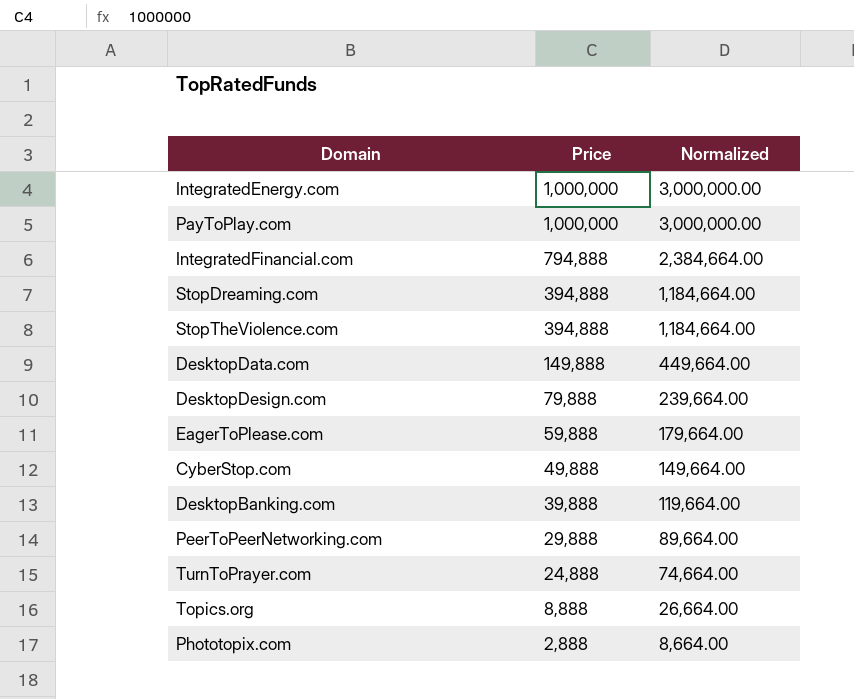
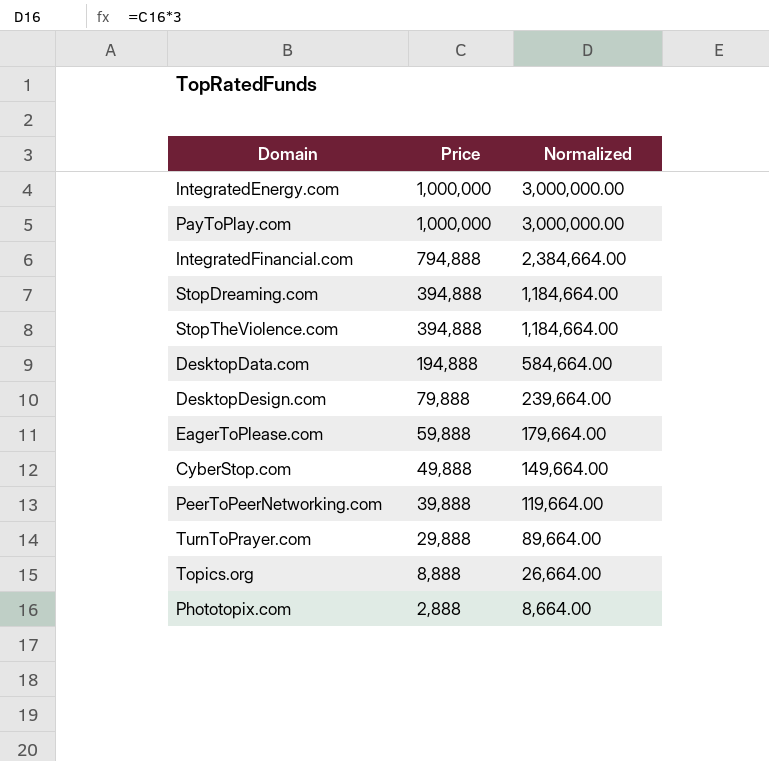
row DesktopBanking.com: 39,888 | 119,664.00 -> none
DesktopData.com | Price: 149,888 -> 194,888
DesktopData.com | Normalized: 449,664.00 -> 584,664.00
PeerToPeerNetworking.com | Price: 29,888 -> 39,888
PeerToPeerNetworking.com | Normalized: 89,664.00 -> 119,664.00
TurnToPrayer.com | Price: 24,888 -> 29,888
TurnToPrayer.com | Normalized: 74,664.00 -> 89,664.00

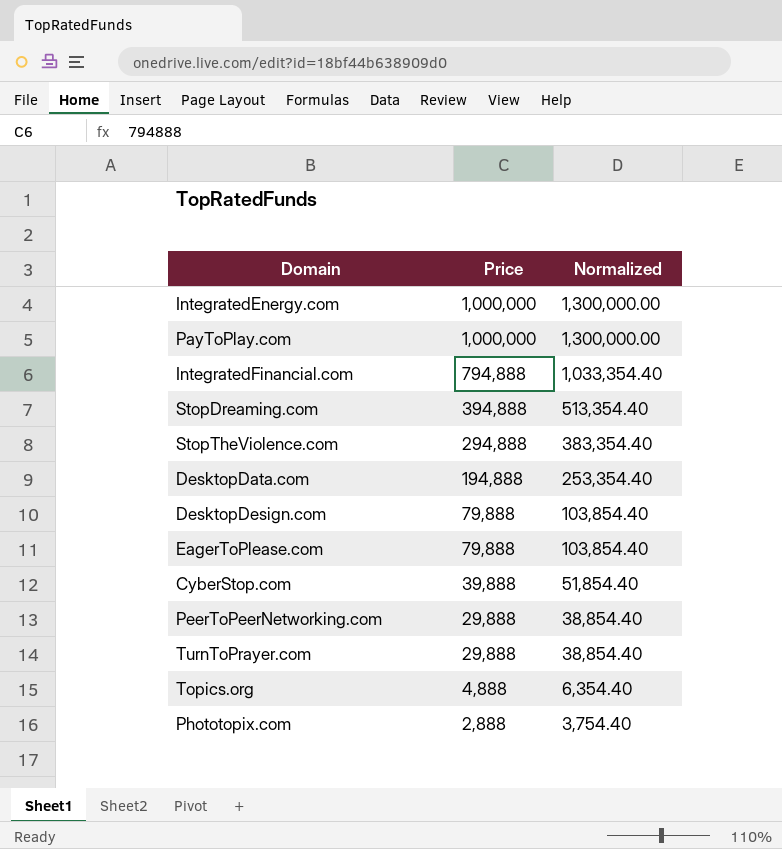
column Normalized | formula: [Price] * 3 -> [Price] * 1.3
StopTheViolence.com | Price: 394,888 -> 294,888
EagerToPlease.com | Price: 59,888 -> 79,888
CyberStop.com | Price: 49,888 -> 39,888
PeerToPeerNetworking.com | Price: 39,888 -> 29,888
Topics.org | Price: 8,888 -> 4,888

